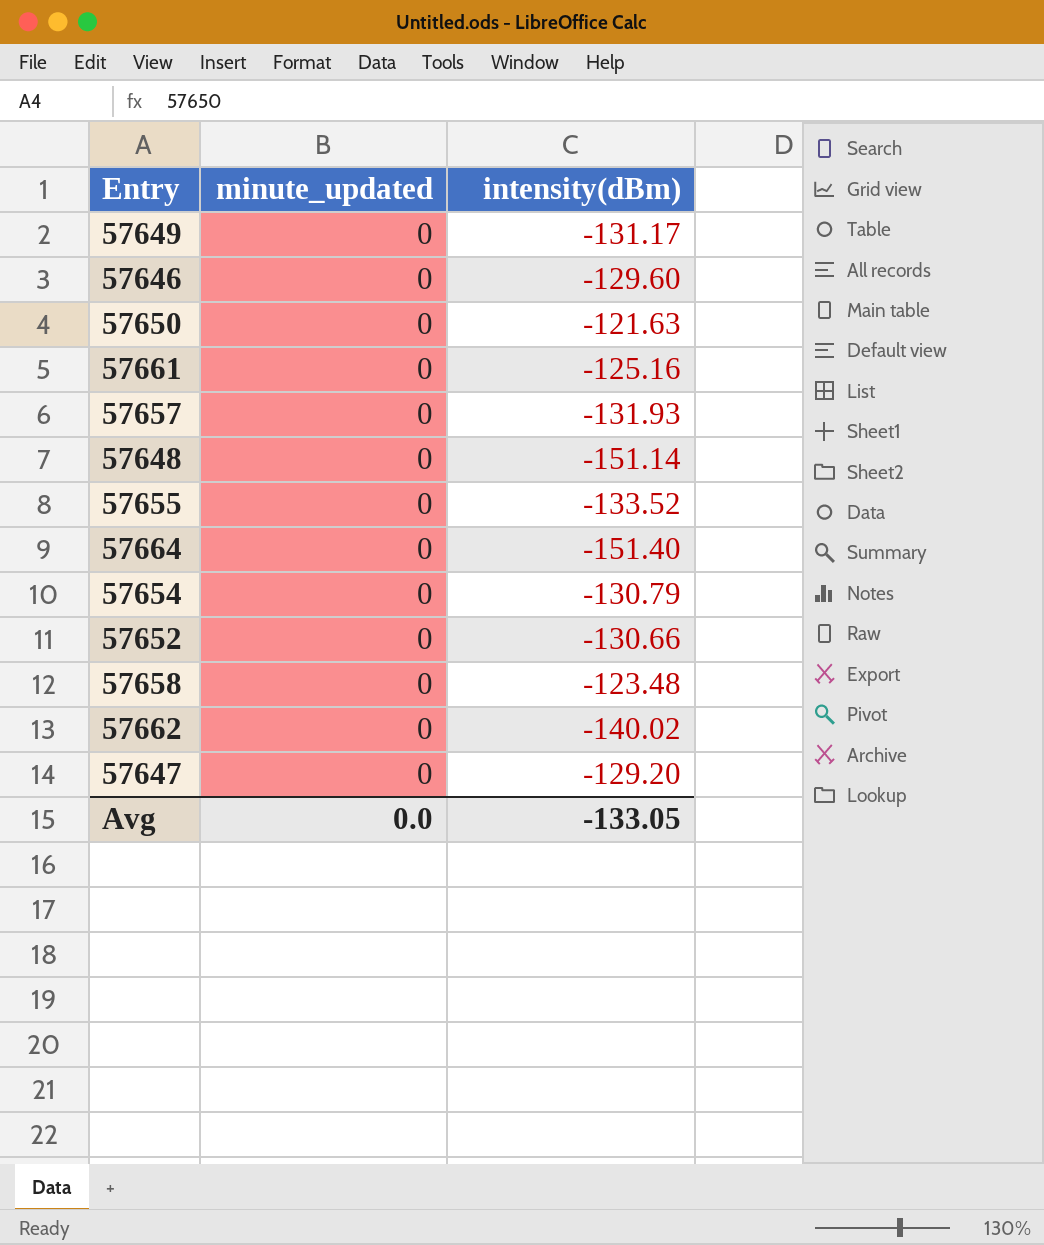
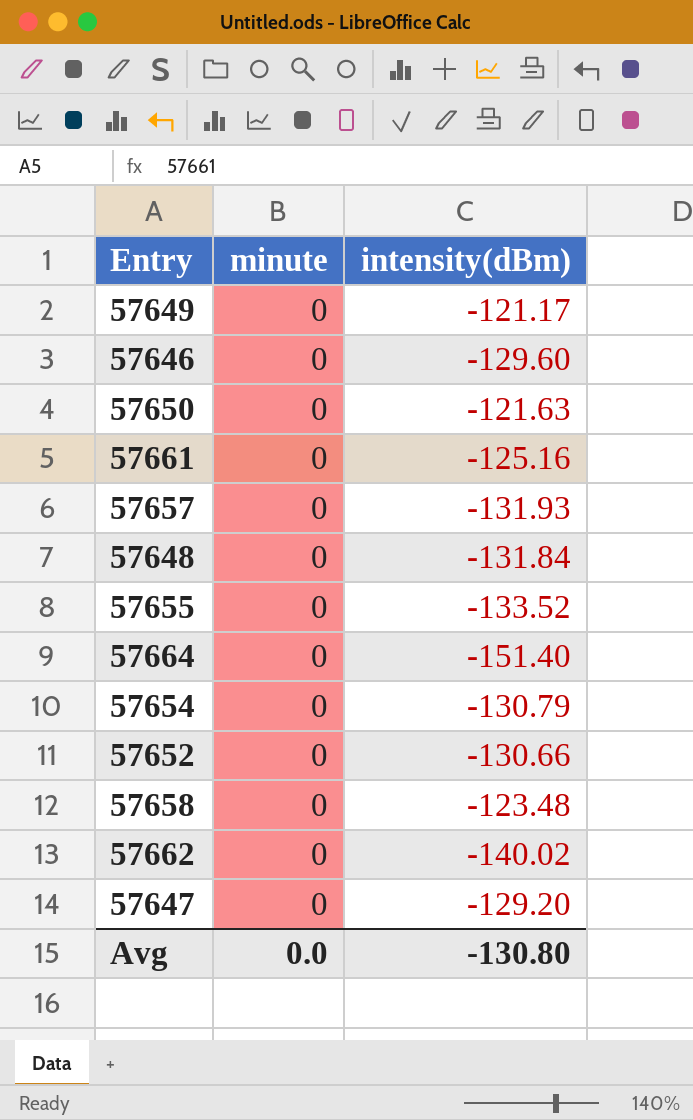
column name: minute_updated -> minute
57649 | intensity(dBm): -131.17 -> -121.17
57648 | intensity(dBm): -151.14 -> -131.84
Avg | intensity(dBm): -133.05 -> -130.80

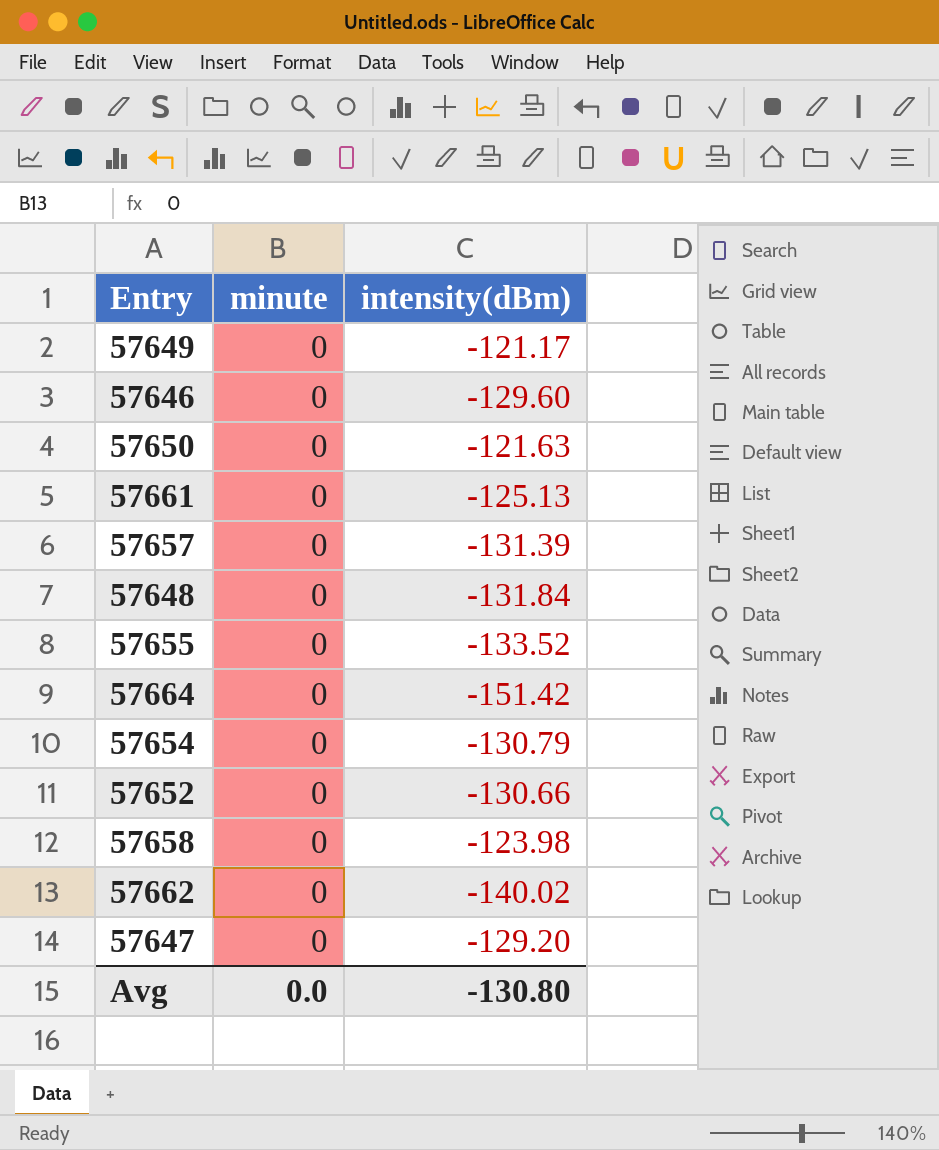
57661 | intensity(dBm): -125.16 -> -125.13
57657 | intensity(dBm): -131.93 -> -131.39
57664 | intensity(dBm): -151.40 -> -151.42
57658 | intensity(dBm): -123.48 -> -123.98

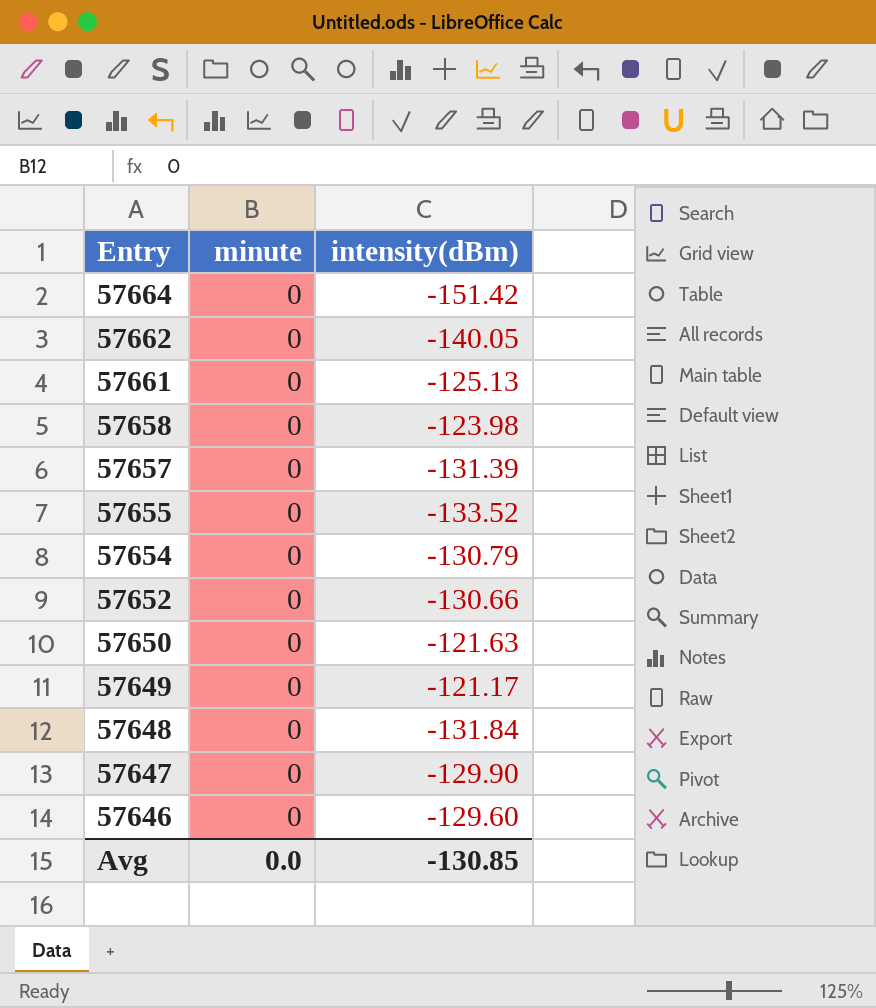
row order: none -> Entry descending
57662 | intensity(dBm): -140.02 -> -140.05
57647 | intensity(dBm): -129.20 -> -129.90
Avg | intensity(dBm): -130.80 -> -130.85

